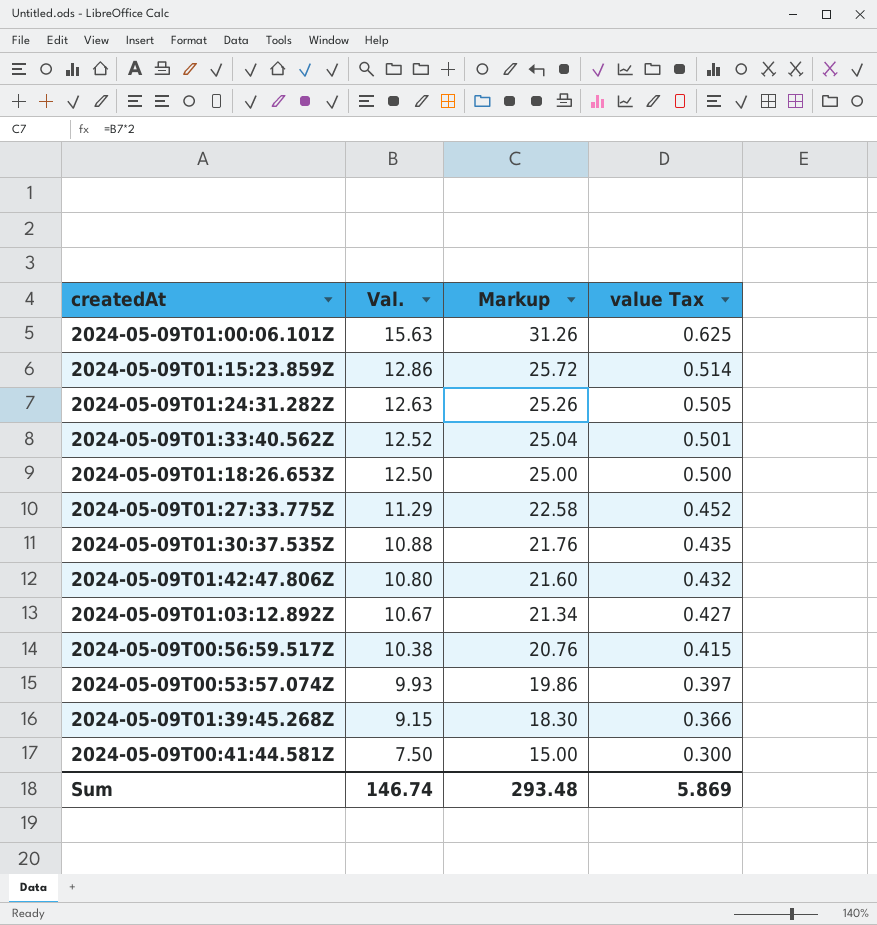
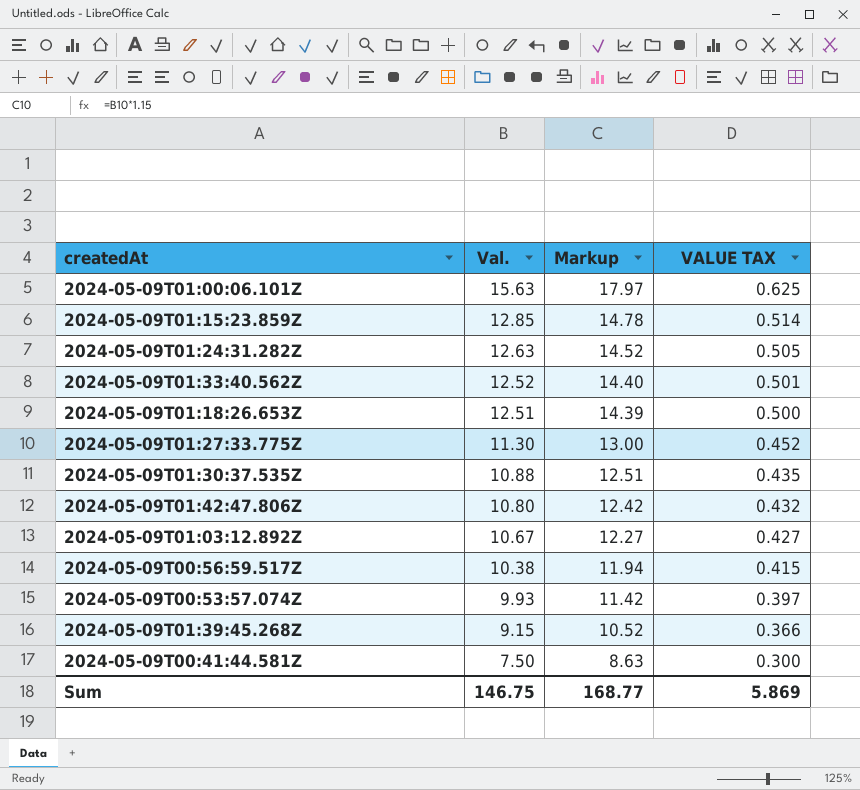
column Markup | formula: [Val.] * 2 -> [Val.] * 1.15
column name: value Tax -> VALUE TAX
2024-05-09T01:15:23.859Z | Val.: 12.86 -> 12.85
2024-05-09T01:18:26.653Z | Val.: 12.50 -> 12.51
2024-05-09T01:27:33.775Z | Val.: 11.29 -> 11.30
Sum | Val.: 146.74 -> 146.75
Sum | Markup: 293.48 -> 168.77

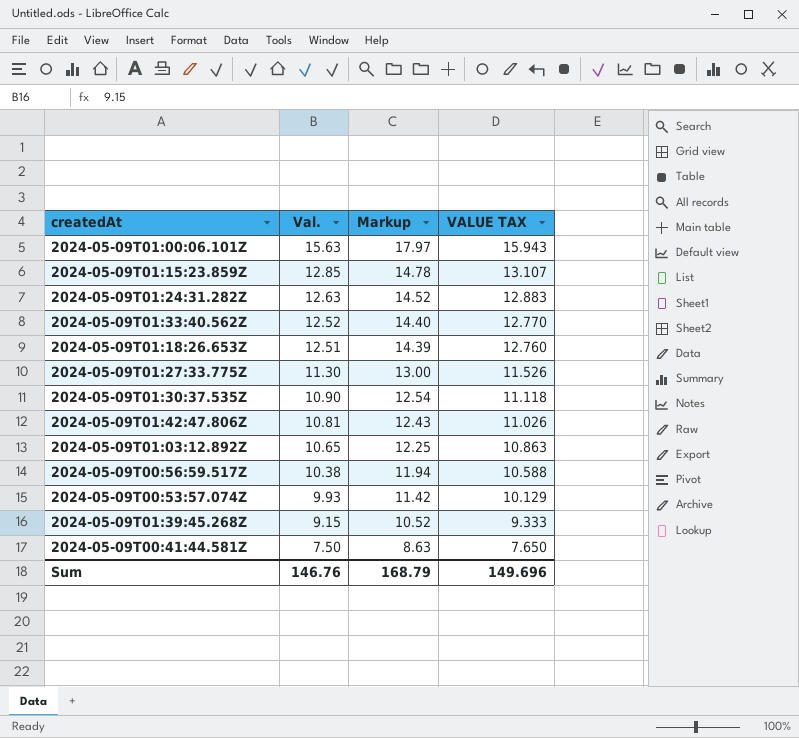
column VALUE TAX | formula: [Val.] * 0.04 -> [Val.] * 1.02
2024-05-09T01:30:37.535Z | Val.: 10.88 -> 10.90
2024-05-09T01:30:37.535Z | Markup: 12.51 -> 12.54
2024-05-09T01:42:47.806Z | Val.: 10.80 -> 10.81
2024-05-09T01:42:47.806Z | Markup: 12.42 -> 12.43
2024-05-09T01:03:12.892Z | Val.: 10.67 -> 10.65
2024-05-09T01:03:12.892Z | Markup: 12.27 -> 12.25
Sum | Val.: 146.75 -> 146.76
Sum | Markup: 168.77 -> 168.79
Sum | VALUE TAX: 5.869 -> 149.696

